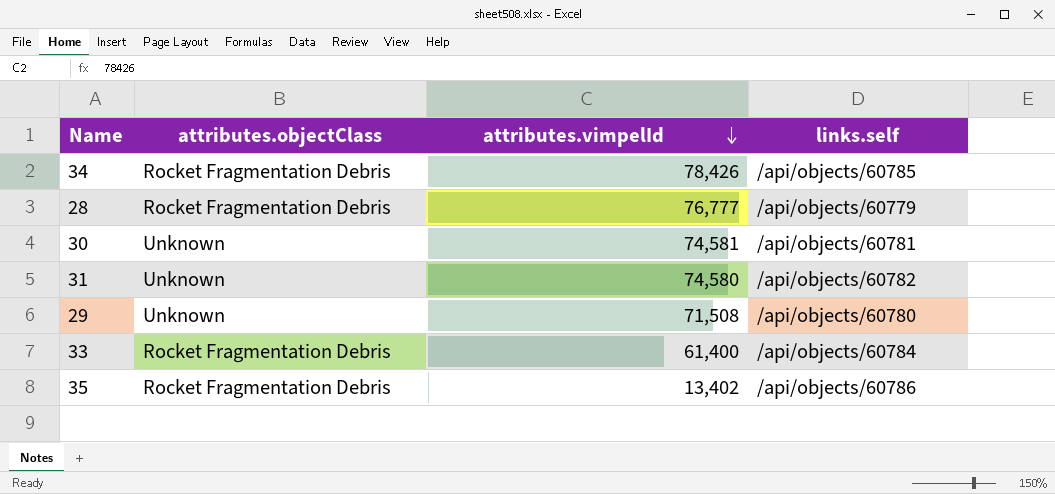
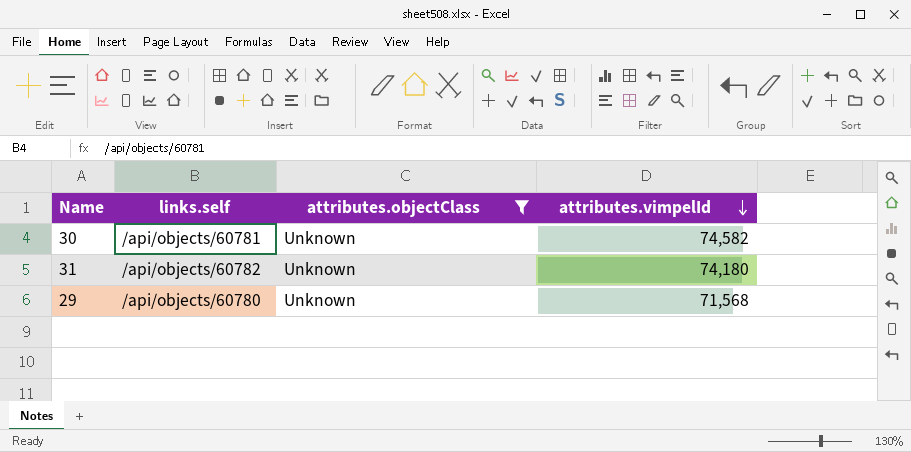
filter: none -> attributes.objectClass = Unknown
column links.self | position: 4 -> 2
30 | attributes.vimpelId: 74,581 -> 74,582
31 | attributes.vimpelId: 74,580 -> 74,180
29 | attributes.vimpelId: 71,508 -> 71,568

